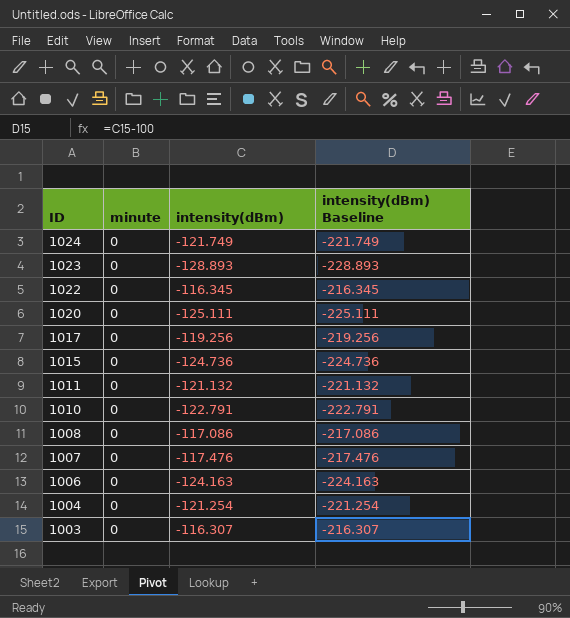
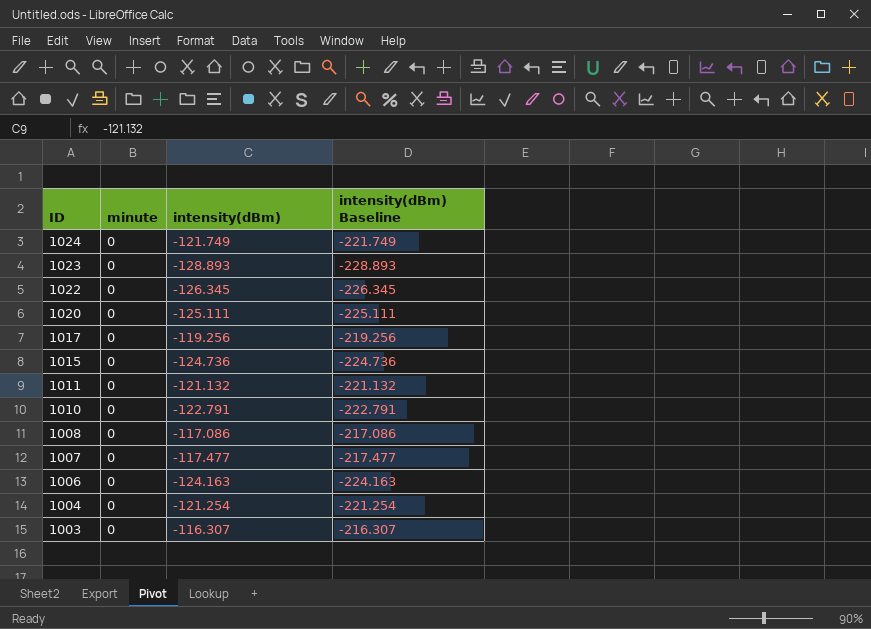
1022 | intensity(dBm): -116.345 -> -126.345
1022 | intensity(dBm) Baseline: -216.345 -> -226.345
1007 | intensity(dBm): -117.476 -> -117.477
1007 | intensity(dBm) Baseline: -217.476 -> -217.477

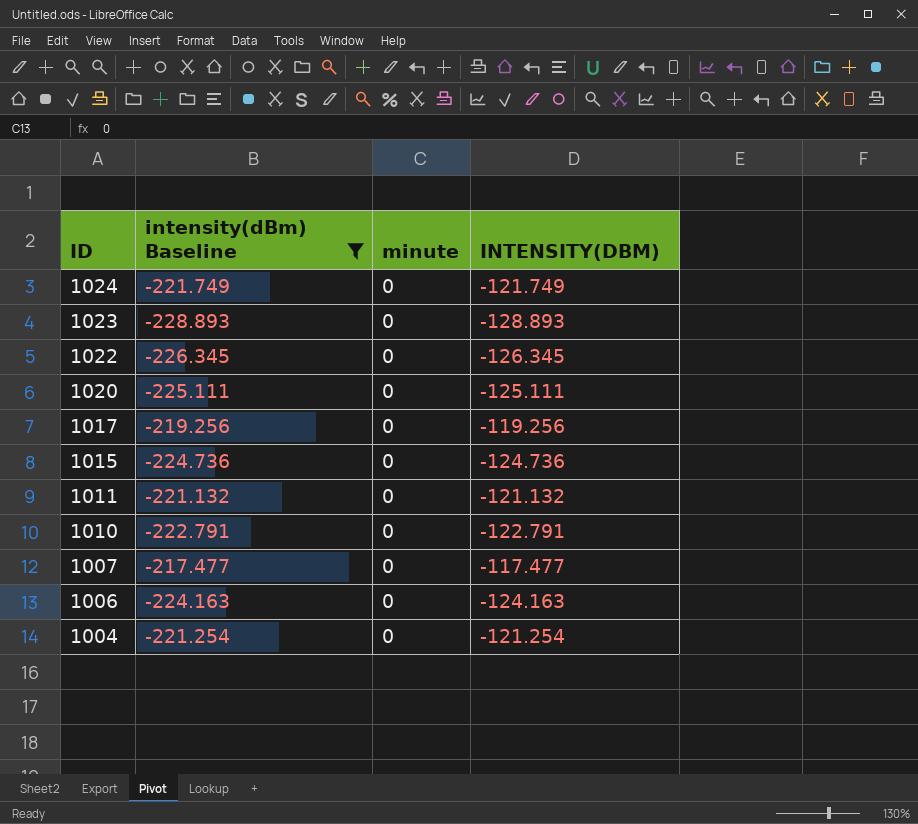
filter: none -> intensity(dBm) Baseline <= -217.477
column intensity(dBm) Baseline | position: 4 -> 2
column name: intensity(dBm) -> INTENSITY(DBM)

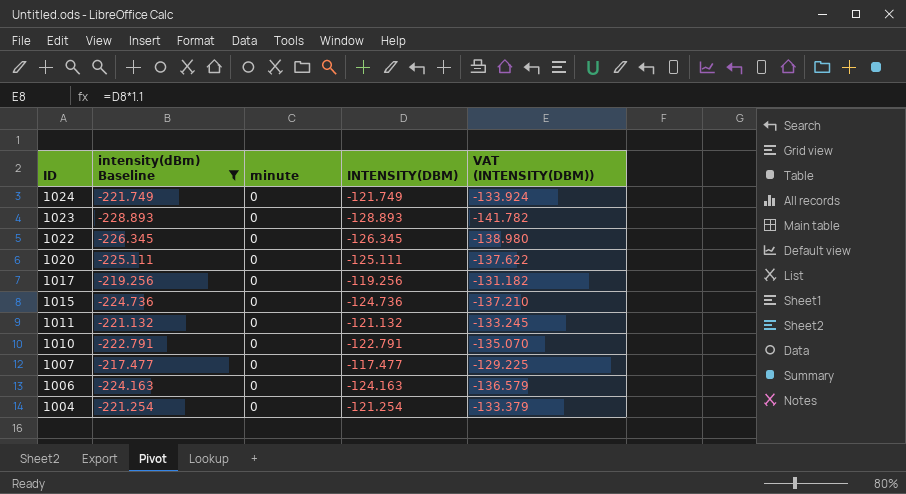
column VAT (INTENSITY(DBM)) | formula: none -> [INTENSITY(DBM)] * 1.1

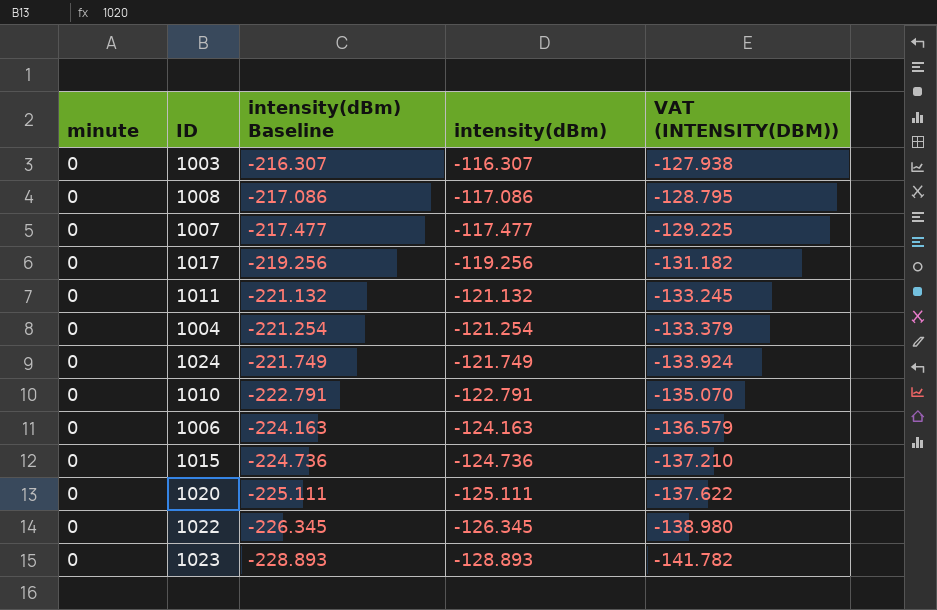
filter: intensity(dBm) Baseline <= -217.477 -> none
row order: ID descending -> intensity(dBm) Baseline descending
column minute | position: 3 -> 1
column name: INTENSITY(DBM) -> intensity(dBm)

